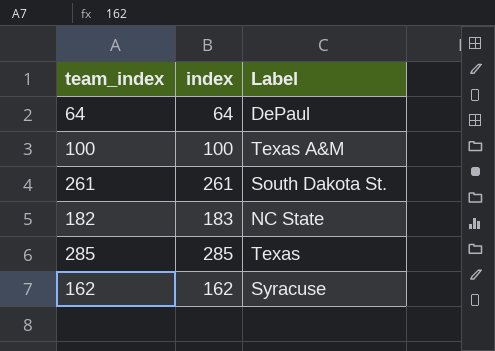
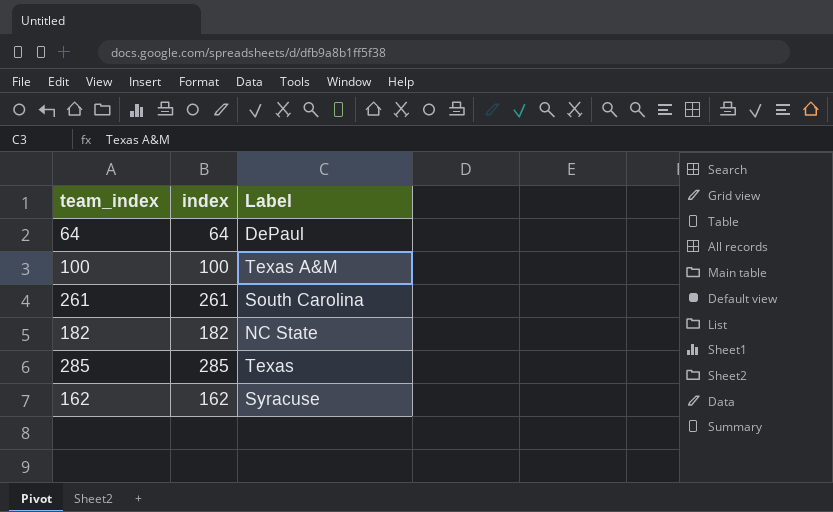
261 | Label: South Dakota St. -> South Carolina
182 | index: 183 -> 182

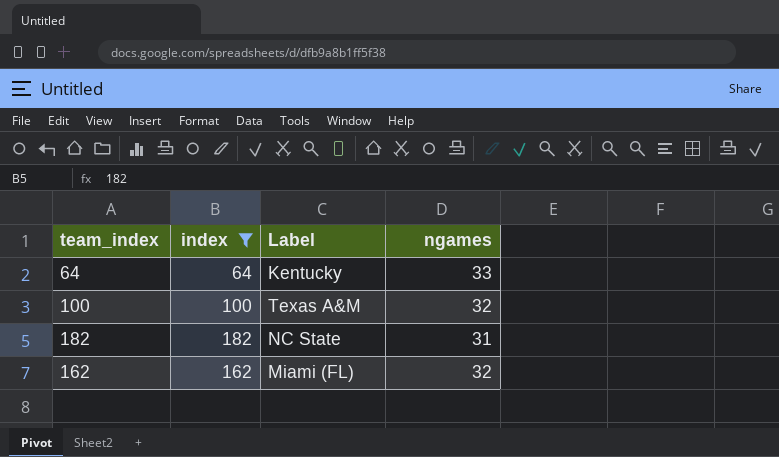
filter: none -> index <= 182
column ngames | position: none -> 4
64 | Label: DePaul -> Kentucky
162 | Label: Syracuse -> Miami (FL)

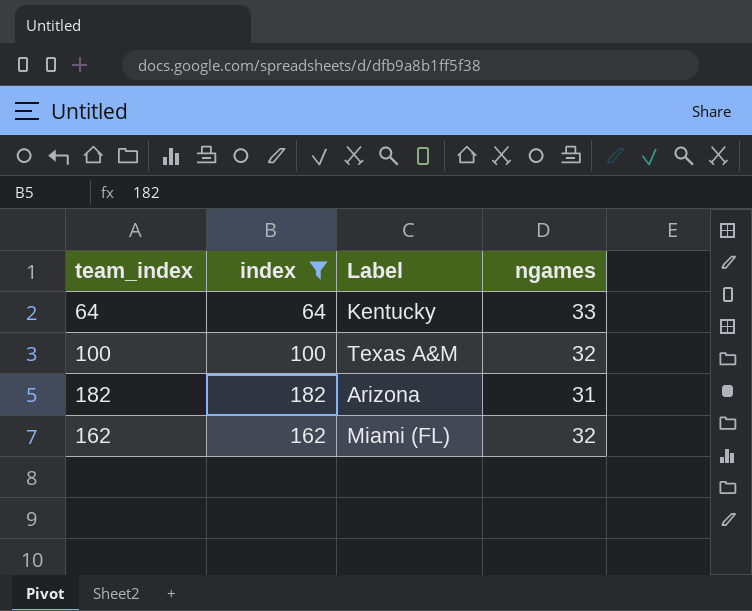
182 | Label: NC State -> Arizona

